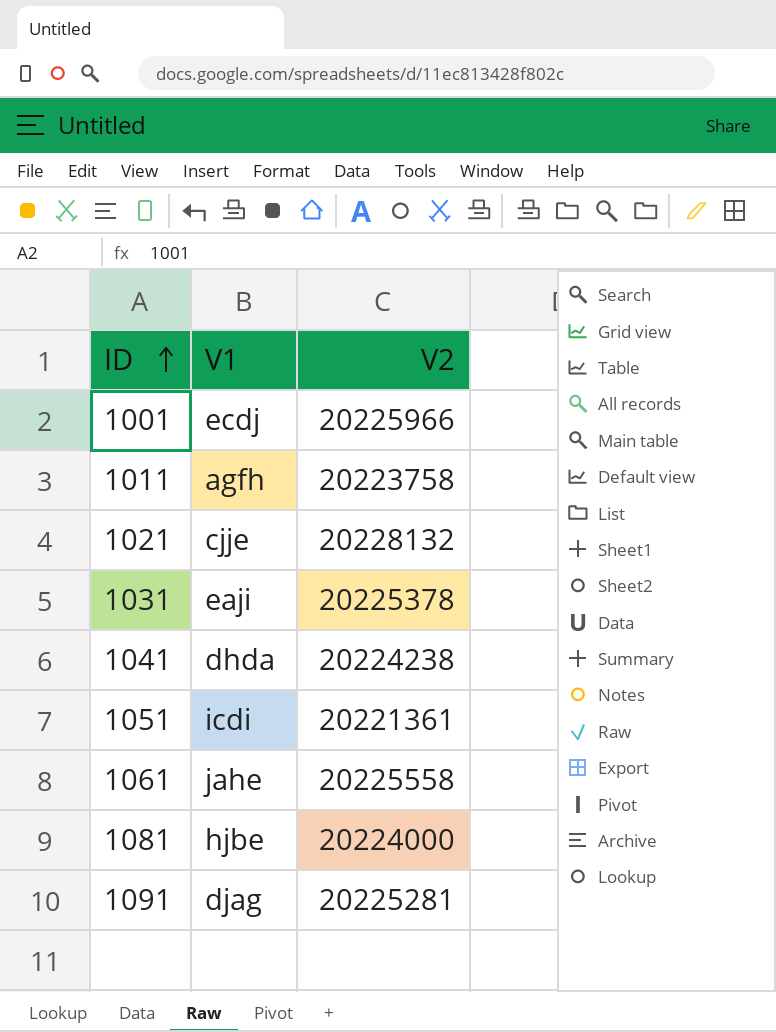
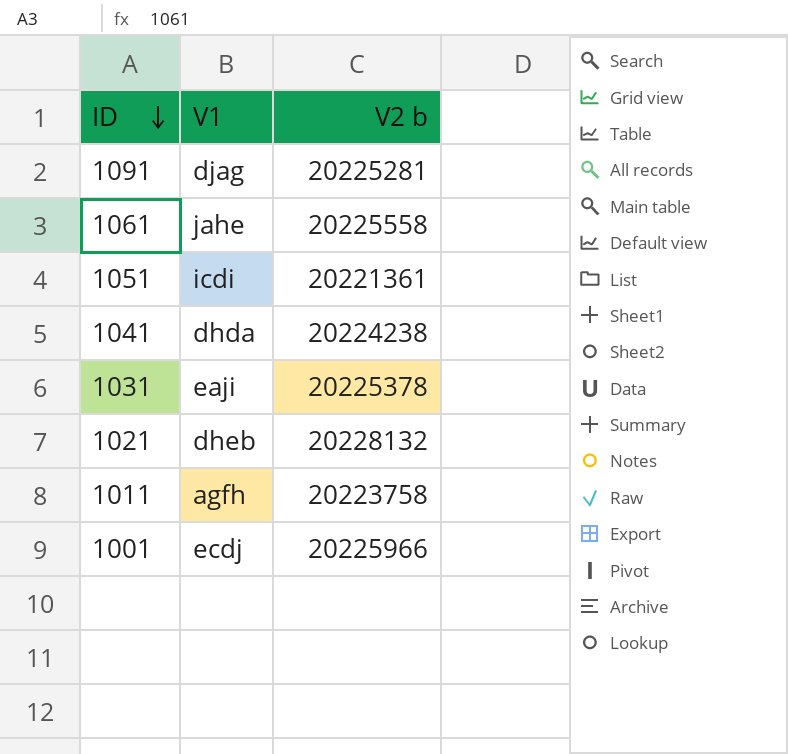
row order: ID ascending -> ID descending
column name: V2 -> V2 b
row 1081: hjbe | 20224000 -> none
1021 | V1: cjje -> dheb

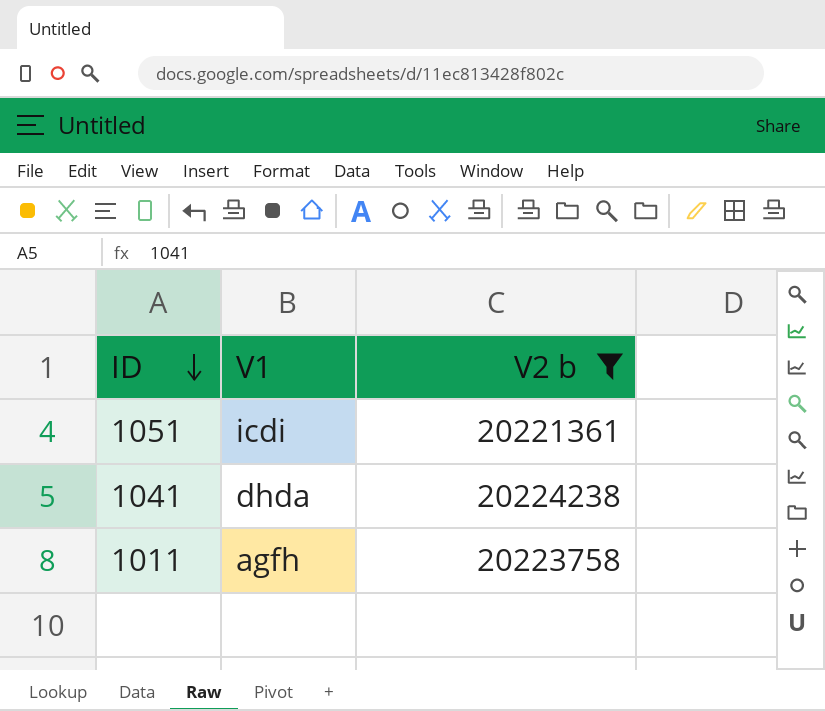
filter: none -> V2 b <= 20224238

